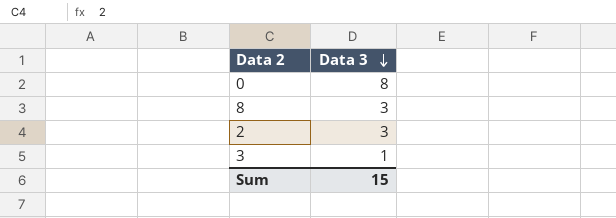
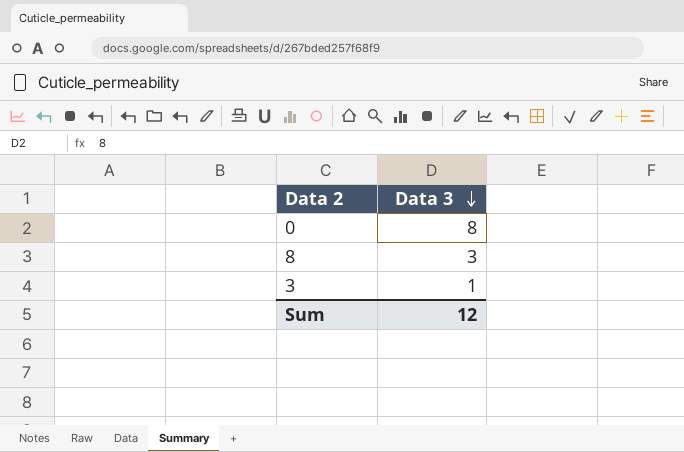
row 2: 3 -> none
Sum | Data 3: 15 -> 12

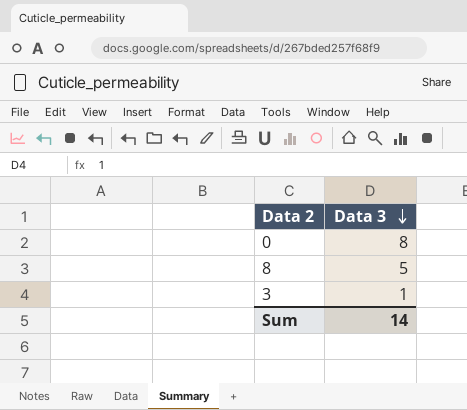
8 | Data 3: 3 -> 5
Sum | Data 3: 12 -> 14

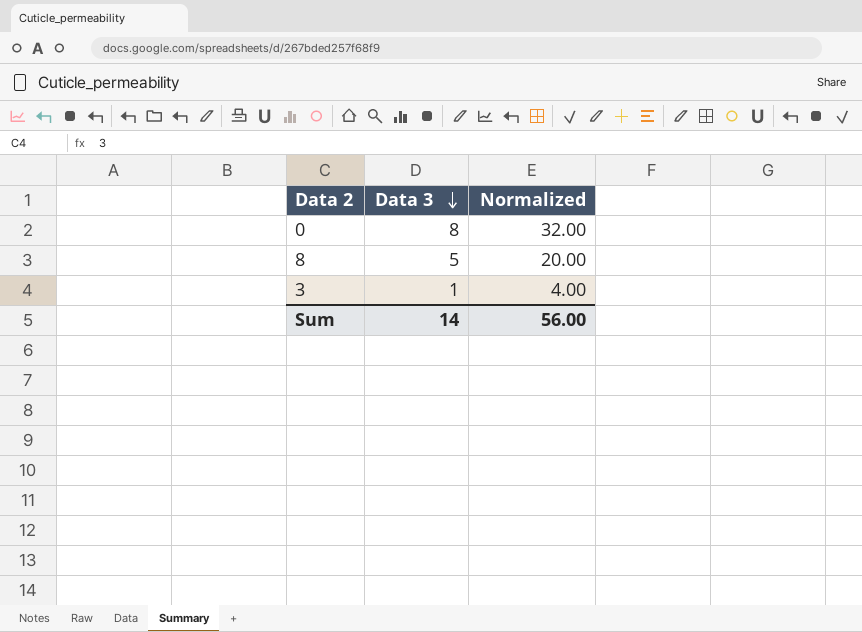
column Normalized | formula: none -> [Data 3] * 4

